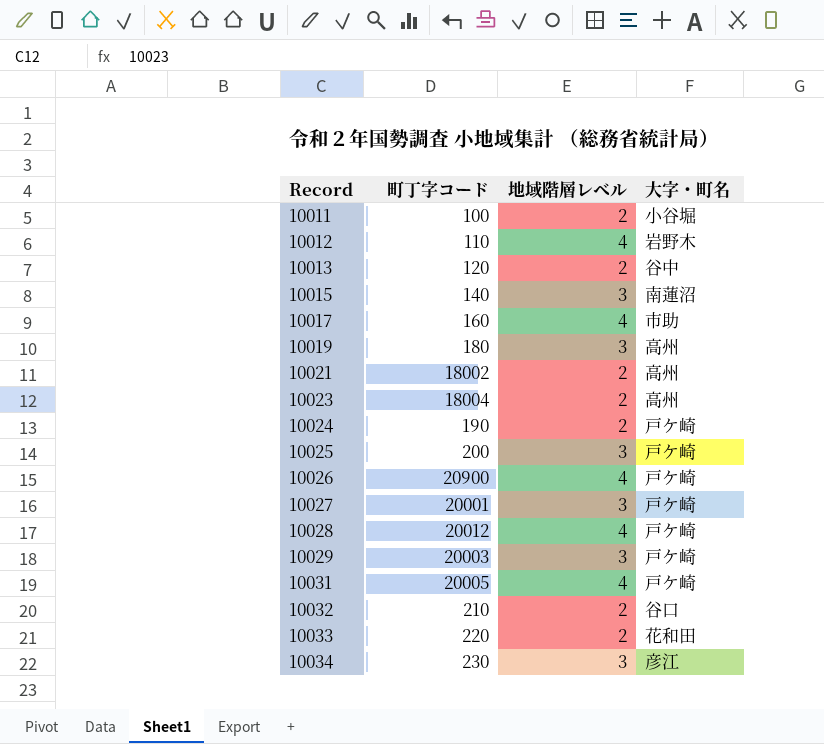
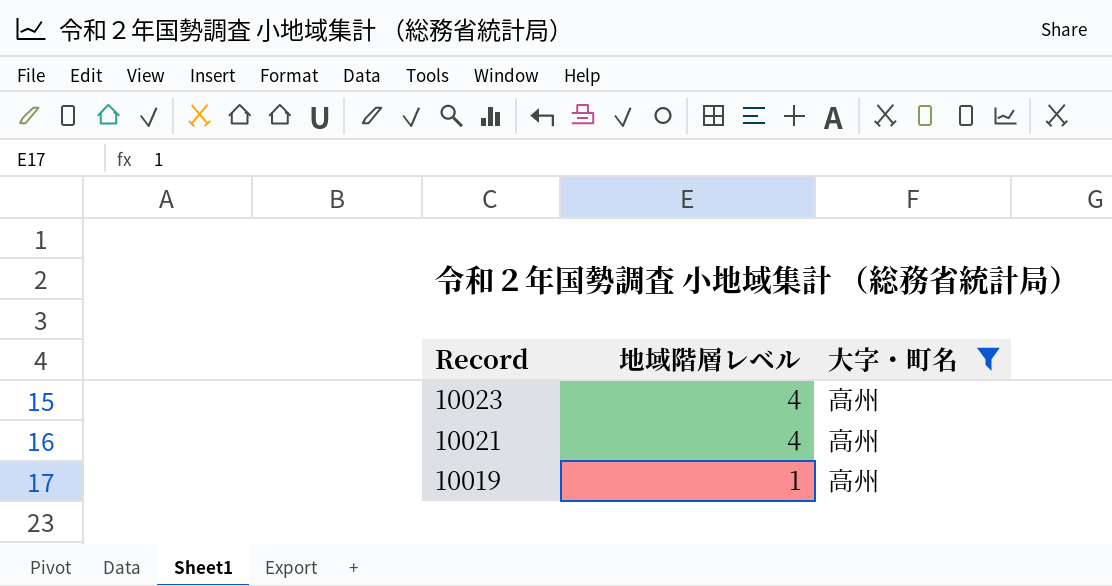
filter: none -> 大字・町名 = 高州
row order: Record ascending -> Record descending
column 町丁字コード | position: 2 -> none
10023 | 地域階層レベル: 2 -> 4
10021 | 地域階層レベル: 2 -> 4
10019 | 地域階層レベル: 3 -> 1

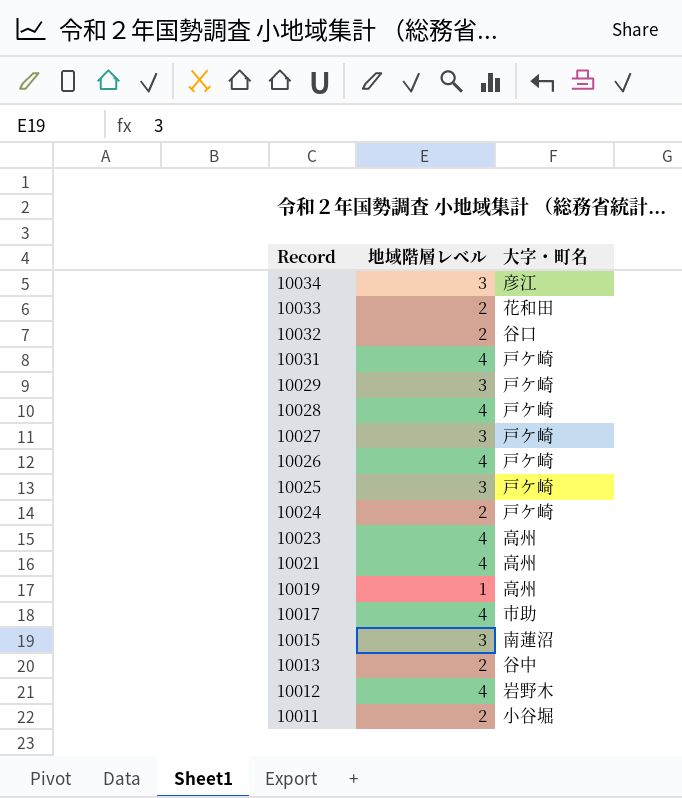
filter: 大字・町名 = 高州 -> none

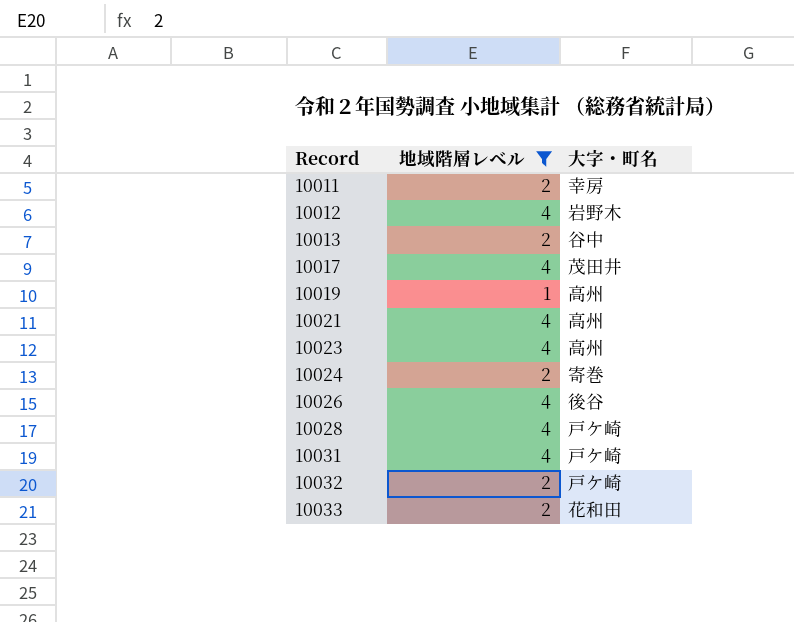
filter: none -> 地域階層レベル != 3
row order: Record descending -> Record ascending
10011 | 大字・町名: 小谷堀 -> 幸房
10017 | 大字・町名: 市助 -> 茂田井
10024 | 大字・町名: 戸ケ崎 -> 寄巻
10026 | 大字・町名: 戸ケ崎 -> 後谷
10032 | 大字・町名: 谷口 -> 戸ケ崎

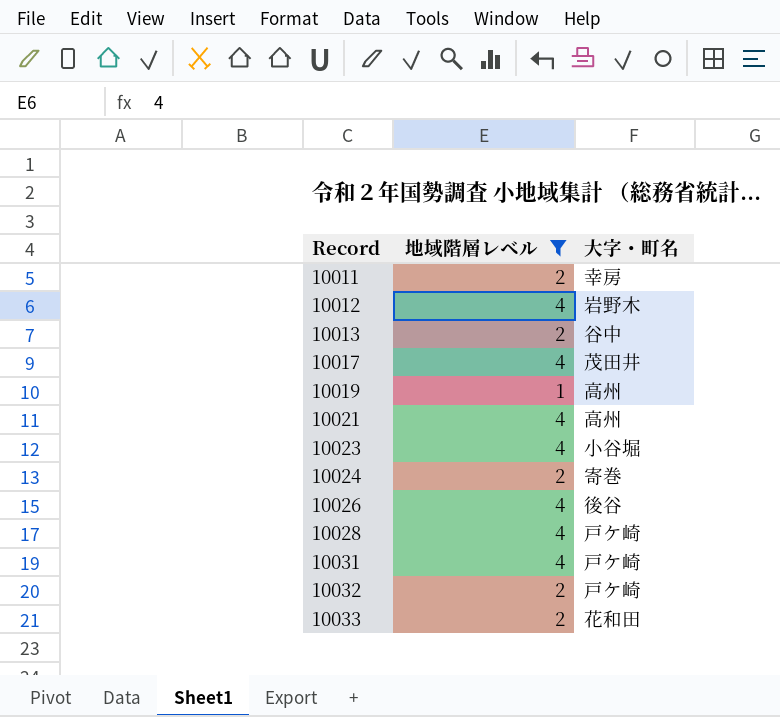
10023 | 大字・町名: 高州 -> 小谷堀

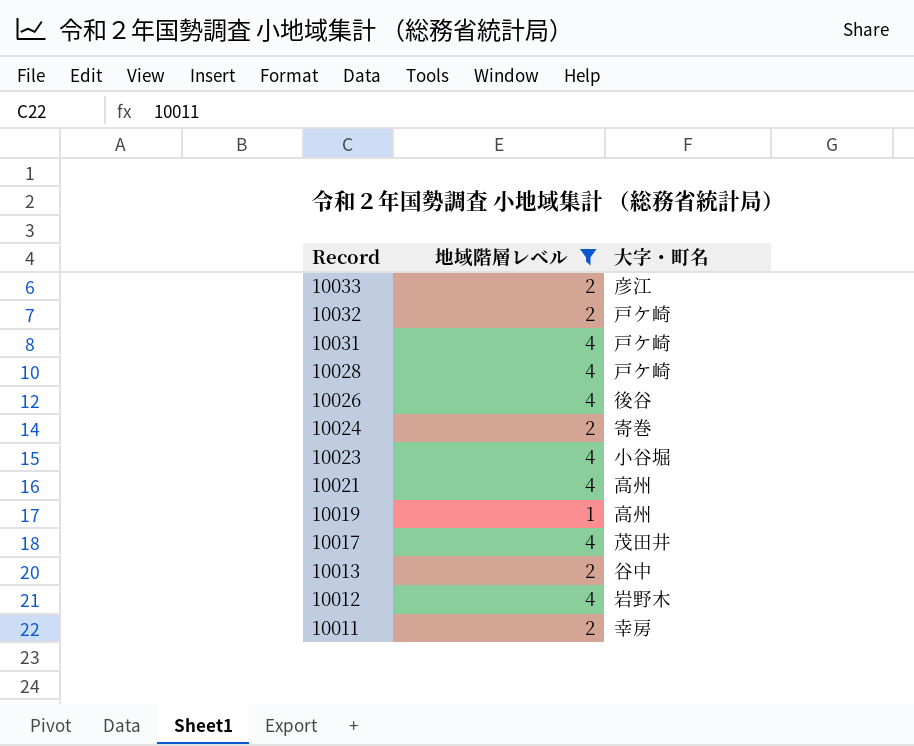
row order: Record ascending -> Record descending
10033 | 大字・町名: 花和田 -> 彦江

